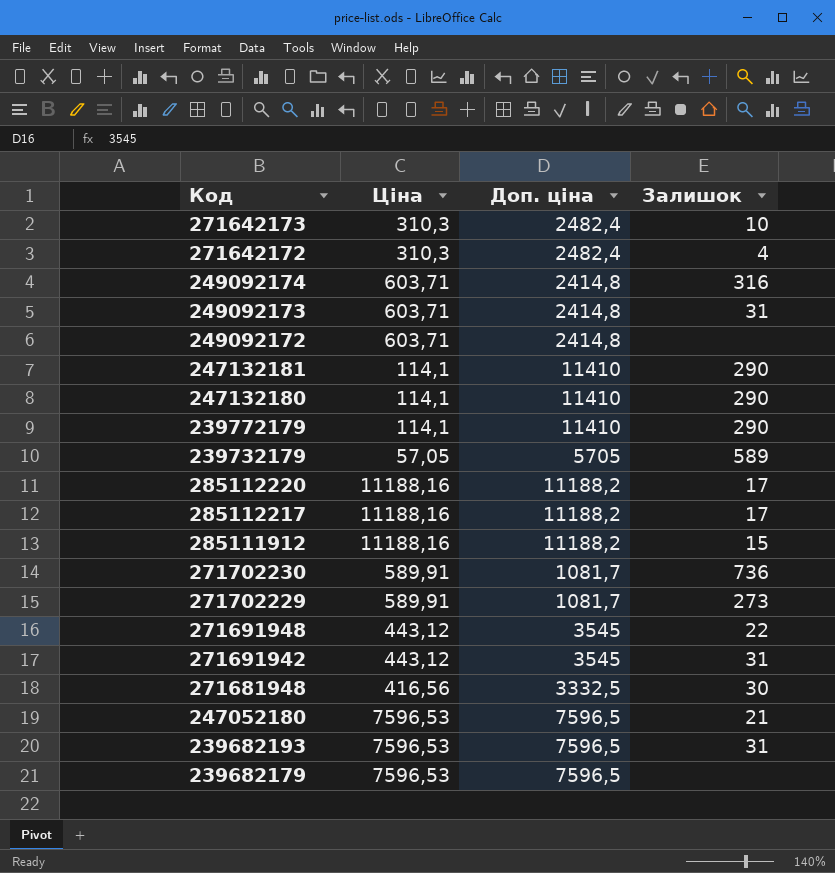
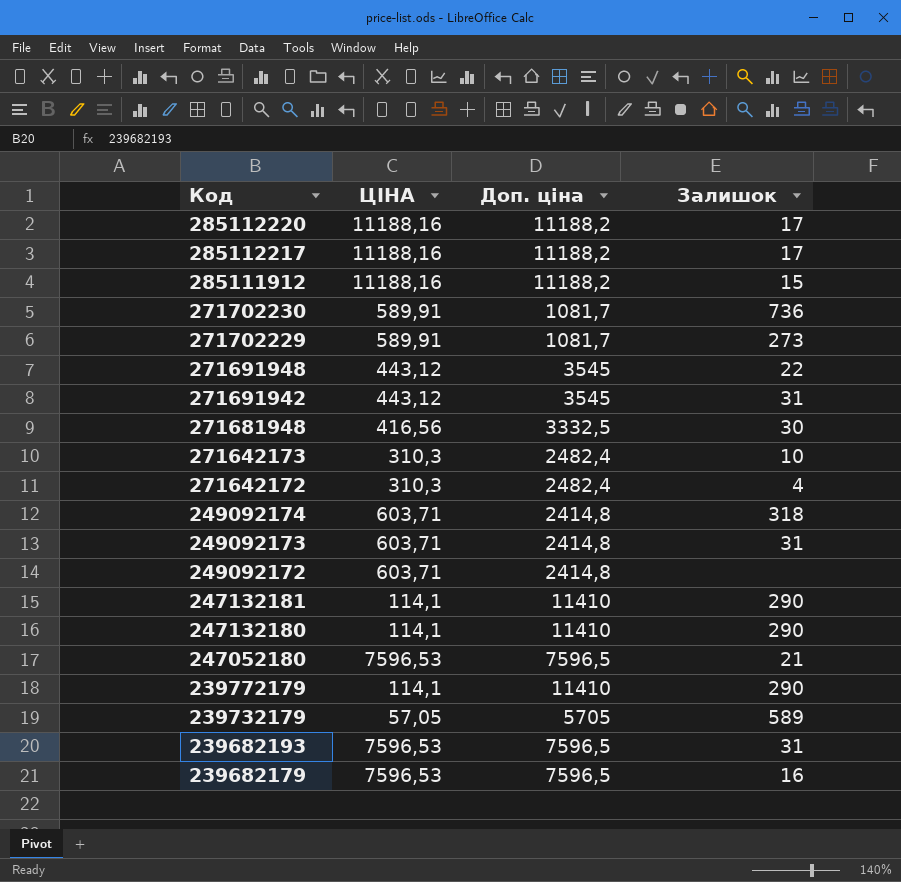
row order: none -> Код descending
column name: Ціна -> ЦІНА
249092174 | Залишок: 316 -> 318
239682179 | Залишок: none -> 16

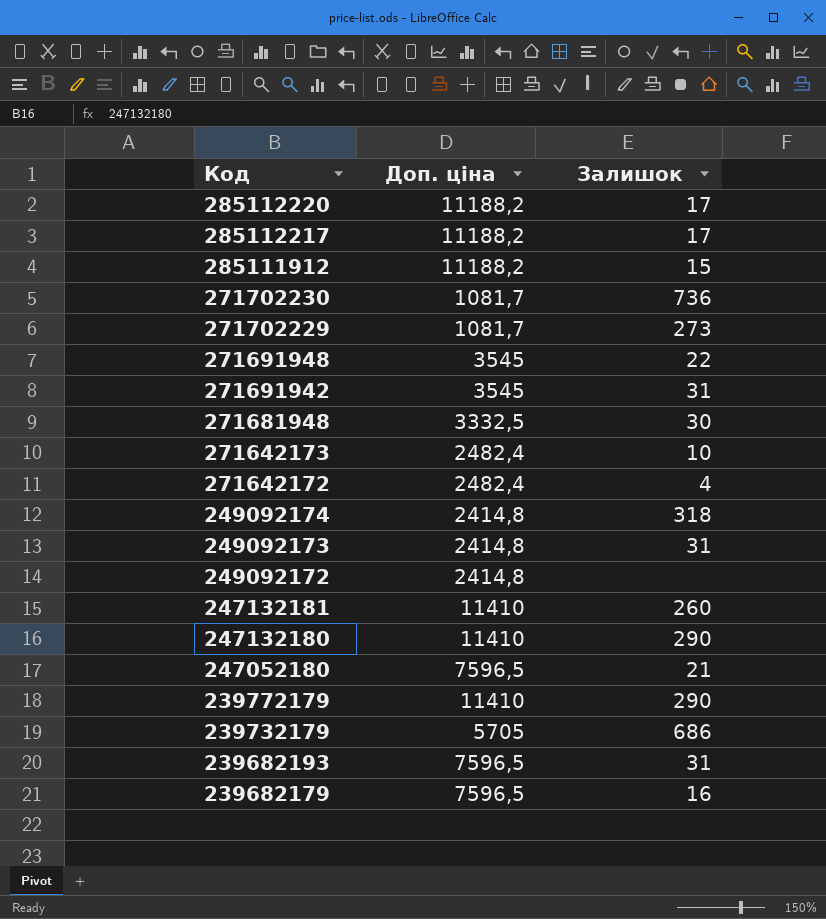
column ЦІНА | position: 2 -> none
247132181 | Залишок: 290 -> 260
239732179 | Залишок: 589 -> 686

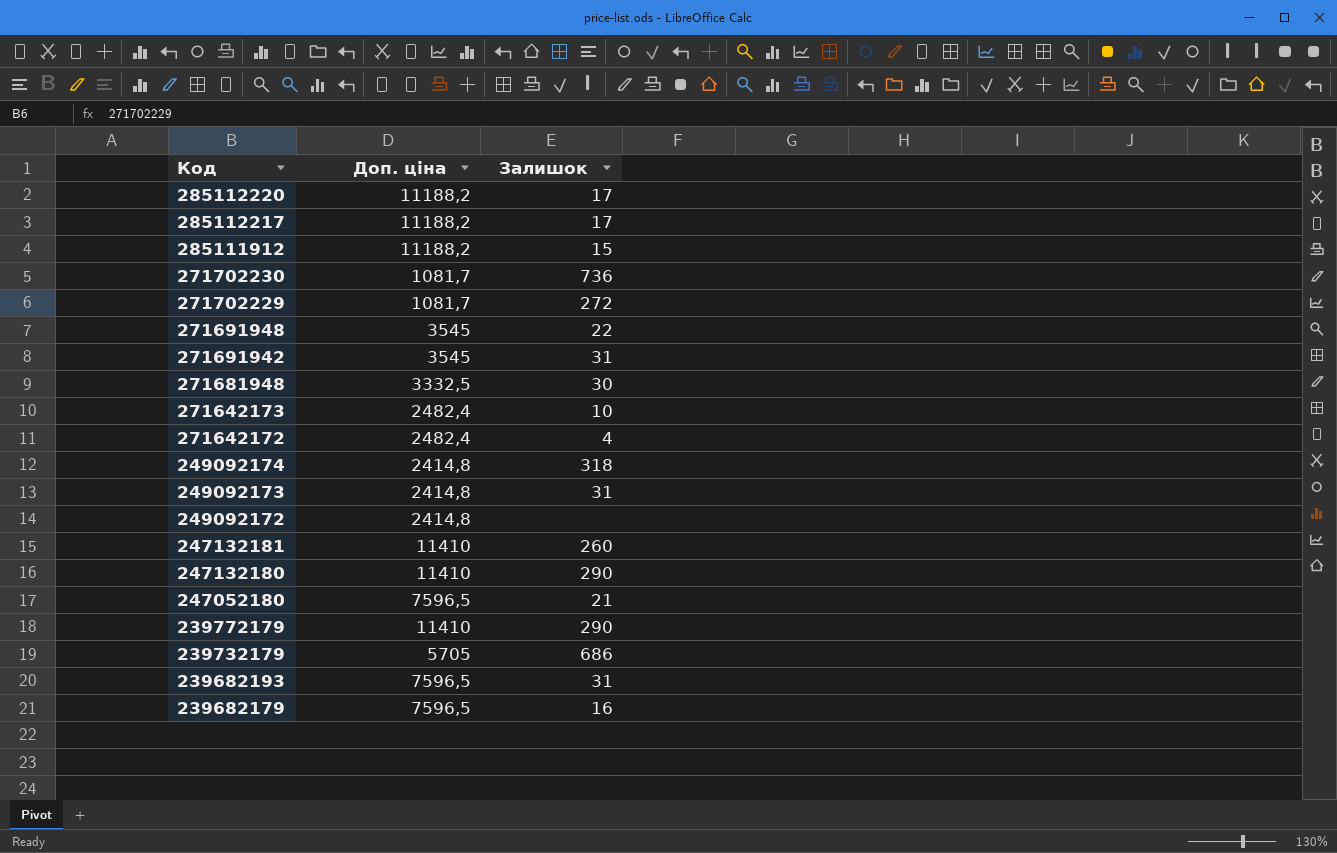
271702229 | Залишок: 273 -> 272

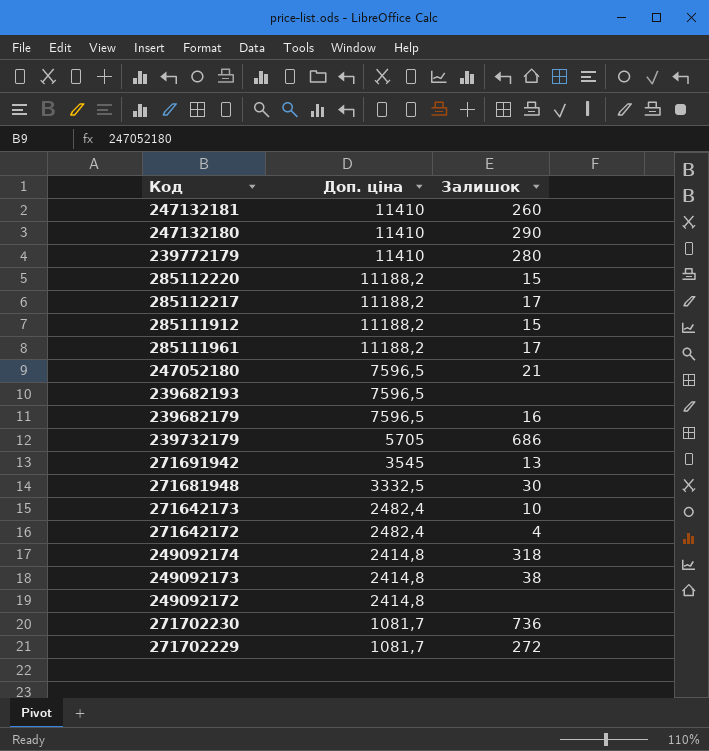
row order: Код descending -> Доп. ціна descending
row 271691948: 3545 | 22 -> none
239772179 | Залишок: 290 -> 280
285112220 | Залишок: 17 -> 15
row 285111961: none -> 11188,2 | 17
239682193 | Залишок: 31 -> none
271691942 | Залишок: 31 -> 13
249092173 | Залишок: 31 -> 38

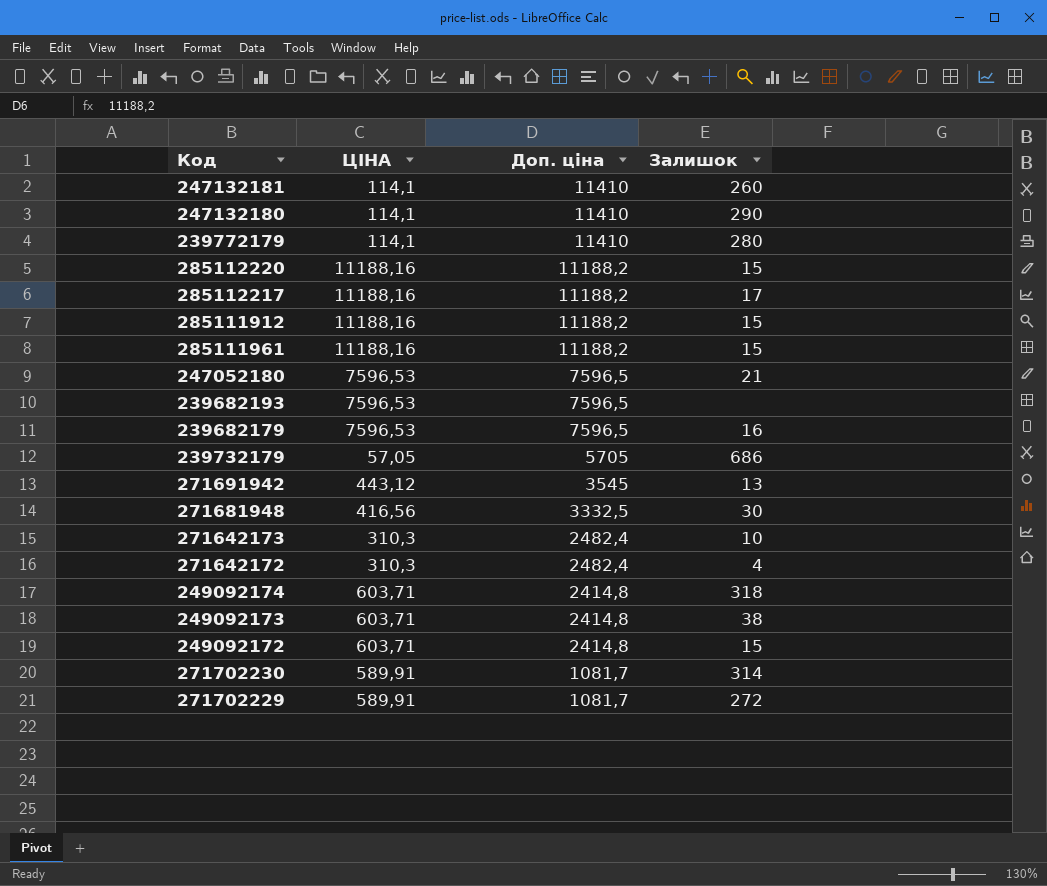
column ЦІНА | position: none -> 2
285111961 | Залишок: 17 -> 15
249092172 | Залишок: none -> 15
271702230 | Залишок: 736 -> 314

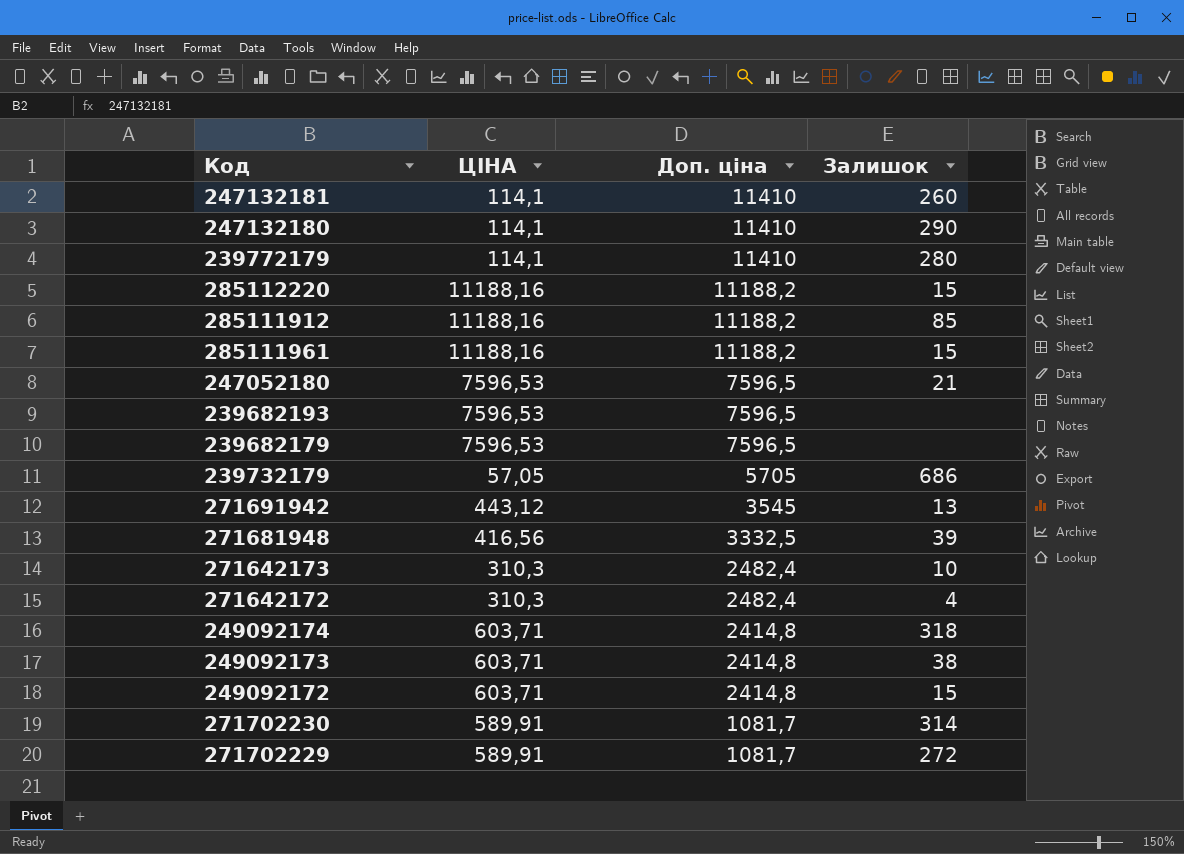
row 285112217: 11188,16 | 11188,2 | 17 -> none
285111912 | Залишок: 15 -> 85
239682179 | Залишок: 16 -> none
271681948 | Залишок: 30 -> 39

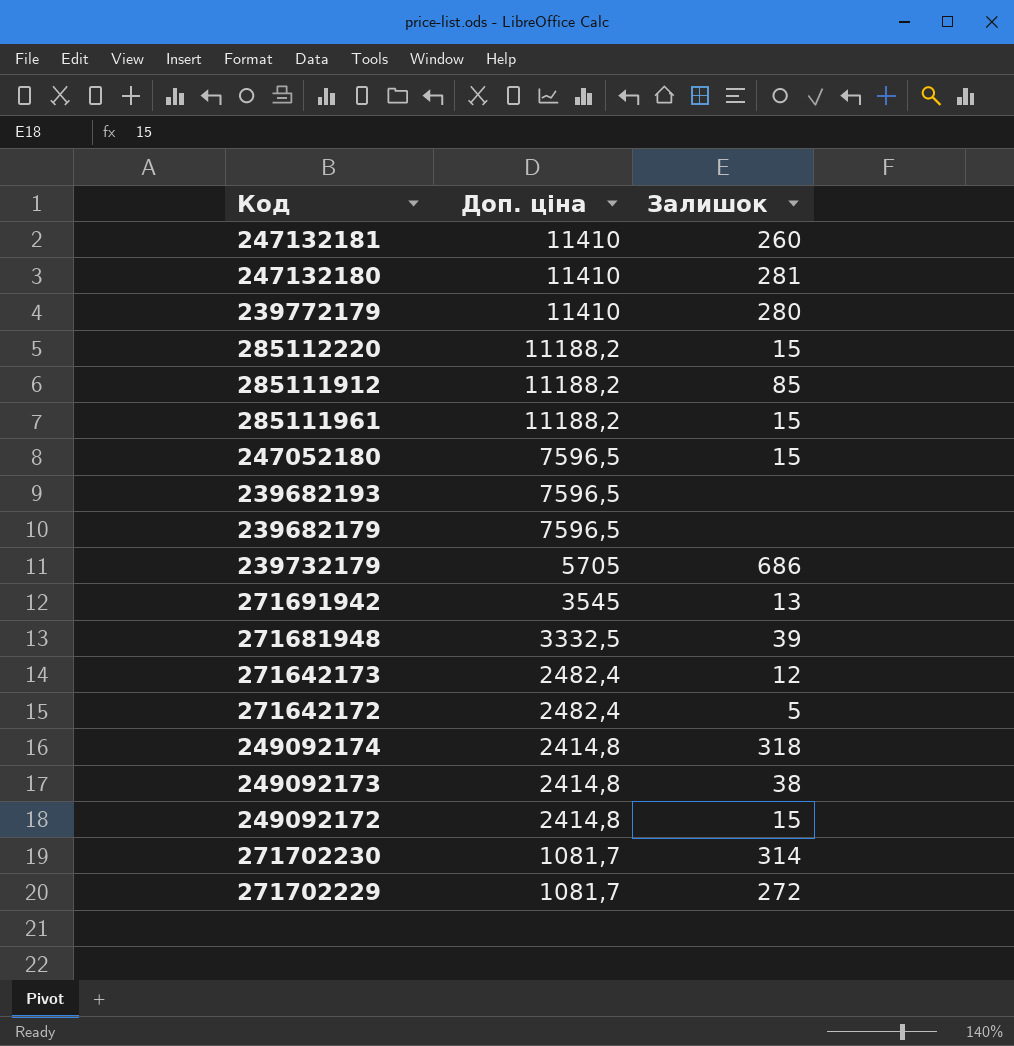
column ЦІНА | position: 2 -> none
247132180 | Залишок: 290 -> 281
247052180 | Залишок: 21 -> 15
271642173 | Залишок: 10 -> 12
271642172 | Залишок: 4 -> 5

